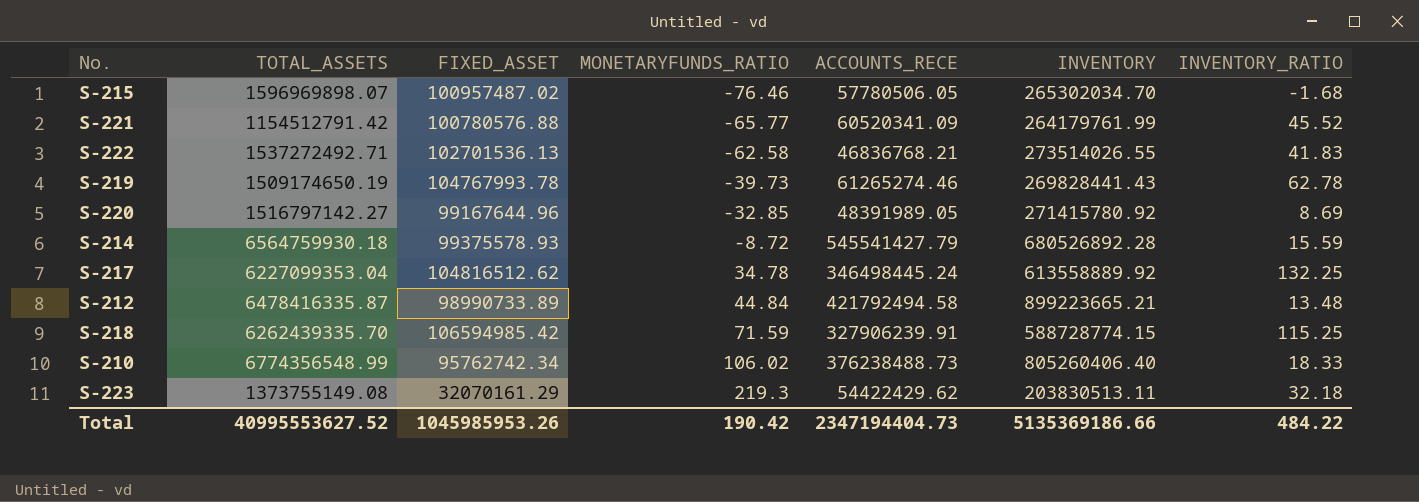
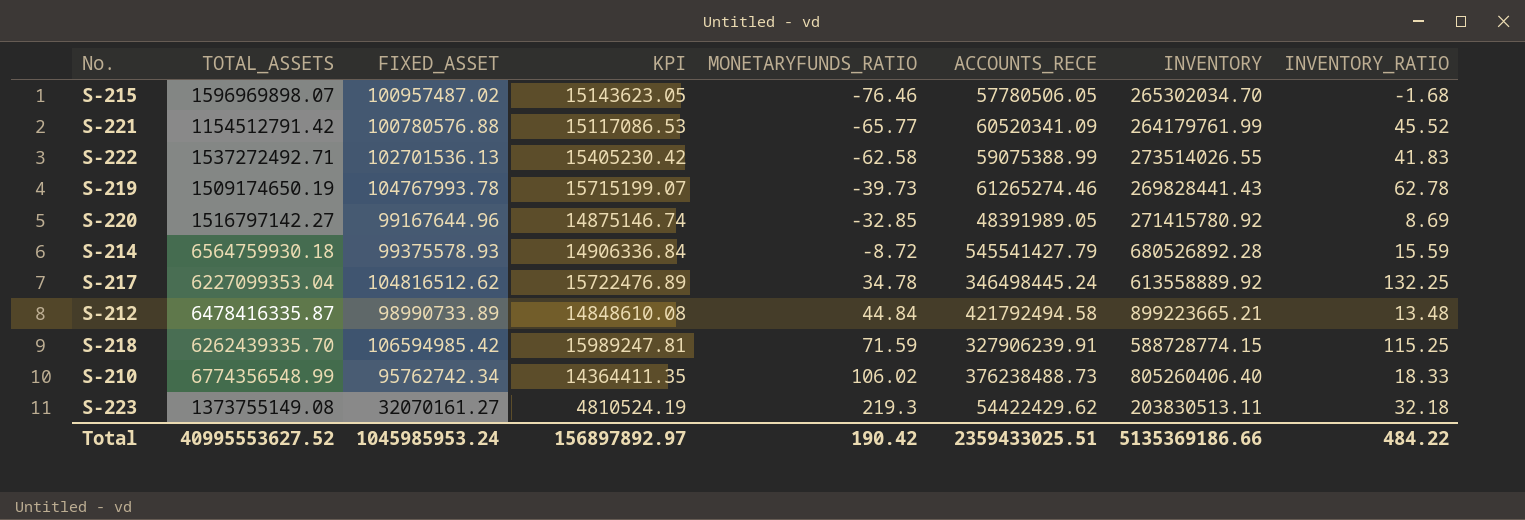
column KPI | formula: none -> [FIXED_ASSET] * 0.15
S-222 | ACCOUNTS_RECE: 46836768.21 -> 59075388.99
S-223 | FIXED_ASSET: 32070161.29 -> 32070161.27
Total | FIXED_ASSET: 1045985953.26 -> 1045985953.24
Total | ACCOUNTS_RECE: 2347194404.73 -> 2359433025.51

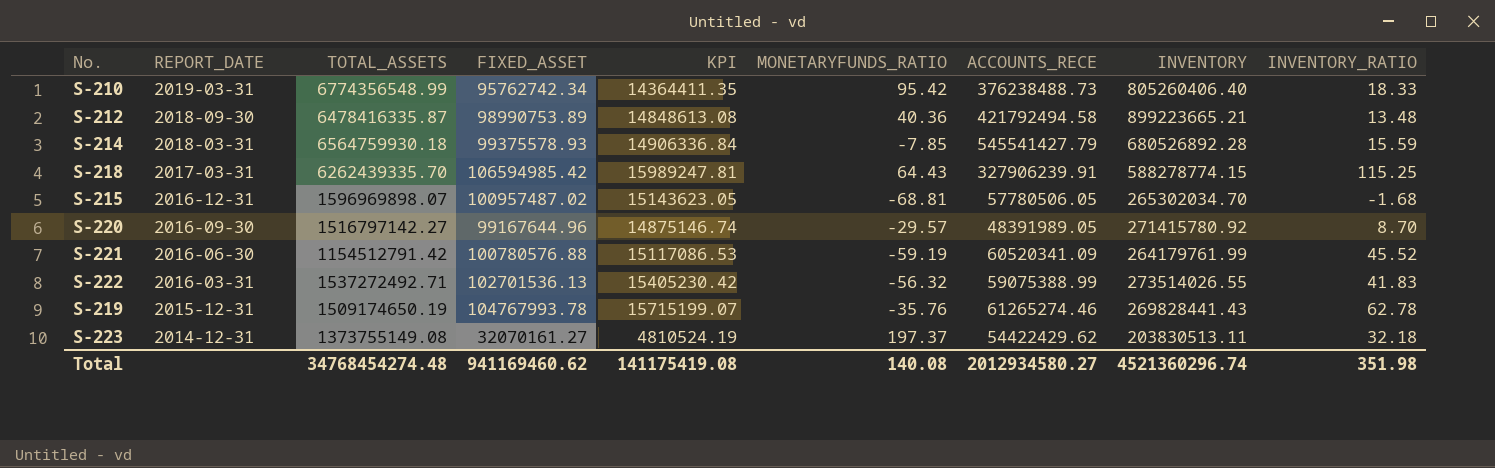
row order: MONETARYFUNDS_RATIO ascending -> REPORT_DATE descending
column REPORT_DATE | position: none -> 2
row S-217: 6227099353.04 | 104816512.62 | 15722476.89 | 34.78 | 346498445.24 | 613558889.92 | 132.25 -> none
S-210 | MONETARYFUNDS_RATIO: 106.02 -> 95.42
S-212 | FIXED_ASSET: 98990733.89 -> 98990753.89
S-212 | KPI: 14848610.08 -> 14848613.08
S-212 | MONETARYFUNDS_RATIO: 44.84 -> 40.36
S-214 | MONETARYFUNDS_RATIO: -8.72 -> -7.85
S-218 | MONETARYFUNDS_RATIO: 71.59 -> 64.43
S-218 | INVENTORY: 588728774.15 -> 588278774.15
S-215 | MONETARYFUNDS_RATIO: -76.46 -> -68.81
S-220 | MONETARYFUNDS_RATIO: -32.85 -> -29.57
S-220 | INVENTORY_RATIO: 8.69 -> 8.70
S-221 | MONETARYFUNDS_RATIO: -65.77 -> -59.19
S-222 | MONETARYFUNDS_RATIO: -62.58 -> -56.32
S-219 | MONETARYFUNDS_RATIO: -39.73 -> -35.76
S-223 | MONETARYFUNDS_RATIO: 219.3 -> 197.37
Total | TOTAL_ASSETS: 40995553627.52 -> 34768454274.48
Total | FIXED_ASSET: 1045985953.24 -> 941169460.62
Total | KPI: 156897892.97 -> 141175419.08
Total | MONETARYFUNDS_RATIO: 190.42 -> 140.08
Total | ACCOUNTS_RECE: 2359433025.51 -> 2012934580.27
Total | INVENTORY: 5135369186.66 -> 4521360296.74
Total | INVENTORY_RATIO: 484.22 -> 351.98

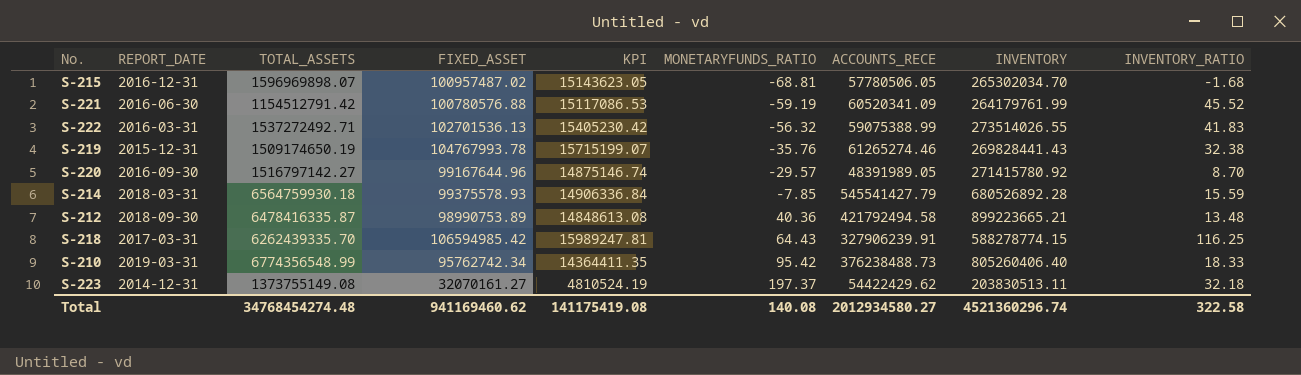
row order: REPORT_DATE descending -> MONETARYFUNDS_RATIO ascending
S-219 | INVENTORY_RATIO: 62.78 -> 32.38
S-218 | INVENTORY_RATIO: 115.25 -> 116.25
Total | INVENTORY_RATIO: 351.98 -> 322.58

